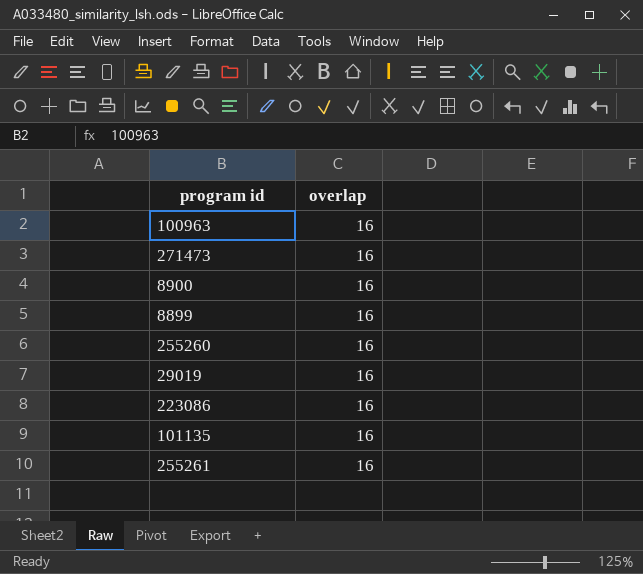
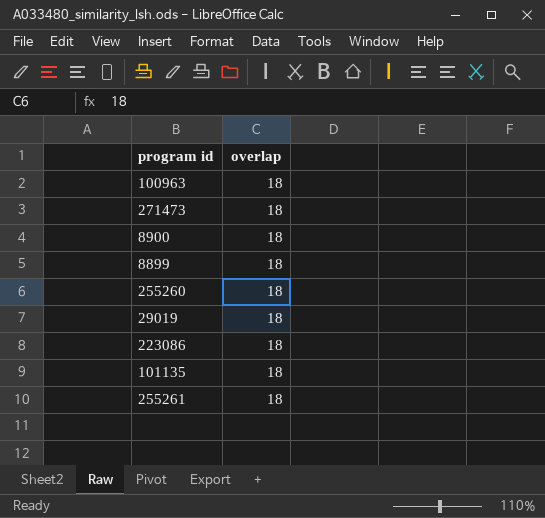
100963 | overlap: 16 -> 18
271473 | overlap: 16 -> 18
8900 | overlap: 16 -> 18
8899 | overlap: 16 -> 18
255260 | overlap: 16 -> 18
29019 | overlap: 16 -> 18
223086 | overlap: 16 -> 18
101135 | overlap: 16 -> 18
255261 | overlap: 16 -> 18

